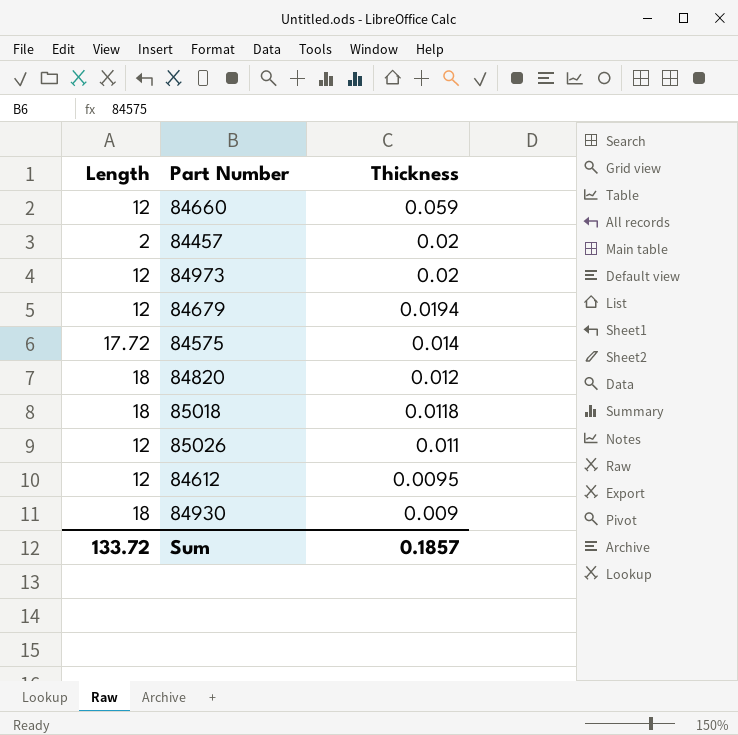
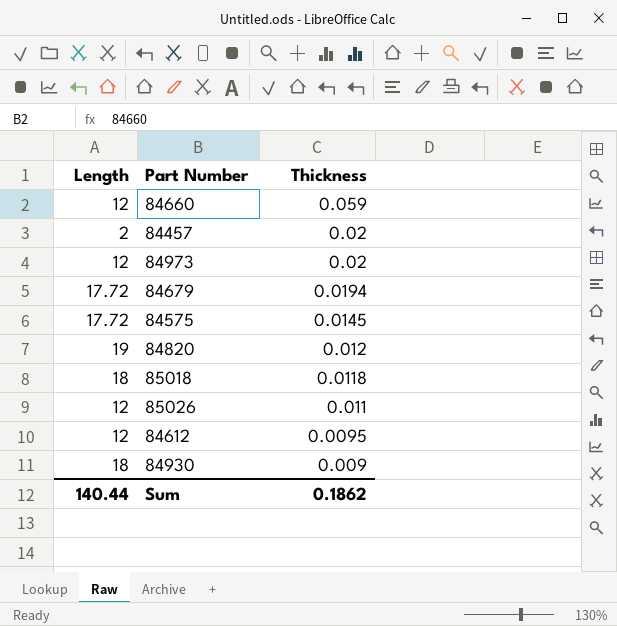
84679 | Length: 12 -> 17.72
84575 | Thickness: 0.014 -> 0.0145
84820 | Length: 18 -> 19
Sum | Length: 133.72 -> 140.44
Sum | Thickness: 0.1857 -> 0.1862

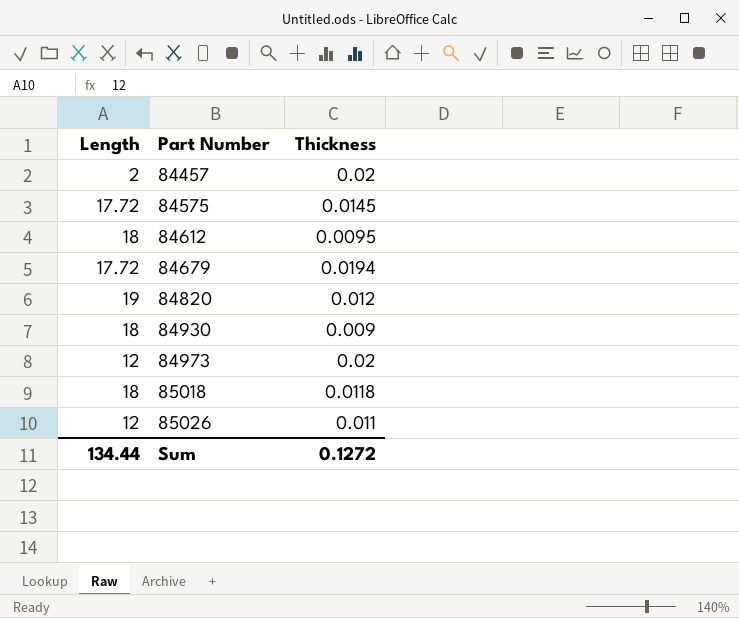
row order: Thickness descending -> Part Number ascending
row 84660: 12 | 0.059 -> none
84612 | Length: 12 -> 18
Sum | Length: 140.44 -> 134.44
Sum | Thickness: 0.1862 -> 0.1272

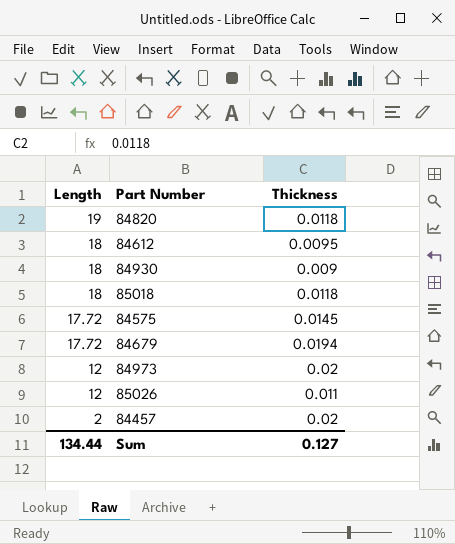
row order: Part Number ascending -> Length descending
84820 | Thickness: 0.012 -> 0.0118
Sum | Thickness: 0.1272 -> 0.127

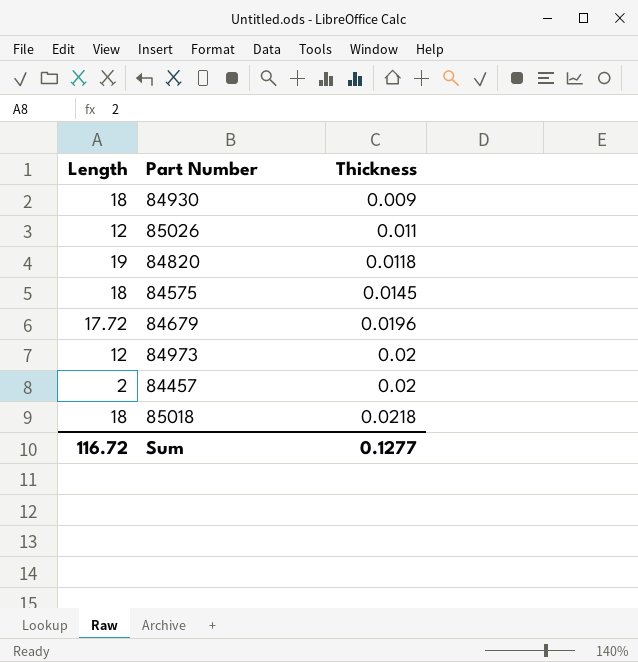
row order: Length descending -> Thickness ascending
row 84612: 18 | 0.0095 -> none
84575 | Length: 17.72 -> 18
84679 | Thickness: 0.0194 -> 0.0196
85018 | Thickness: 0.0118 -> 0.0218
Sum | Length: 134.44 -> 116.72
Sum | Thickness: 0.127 -> 0.1277

